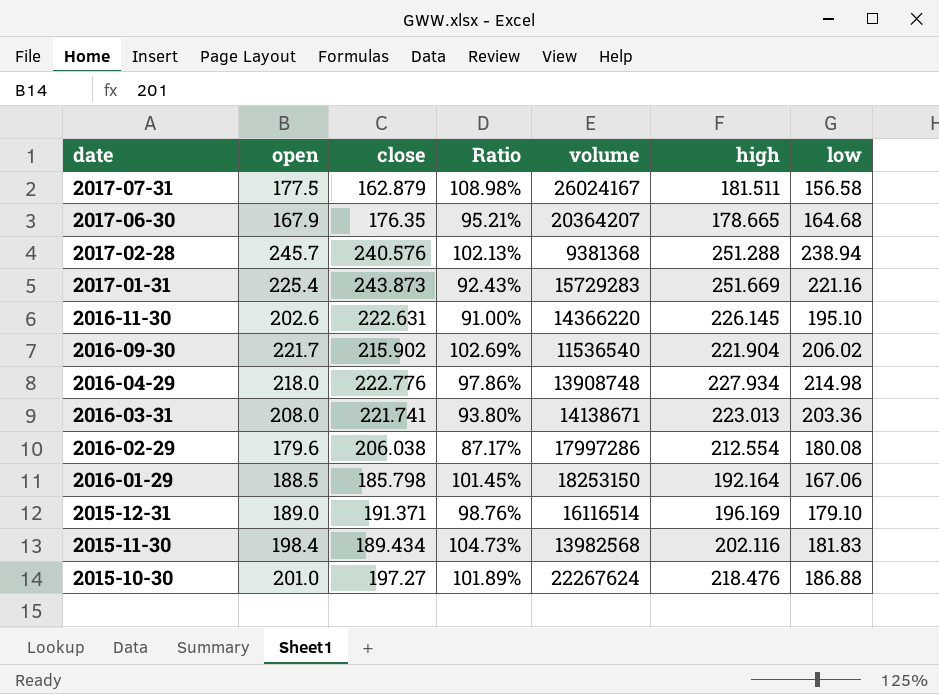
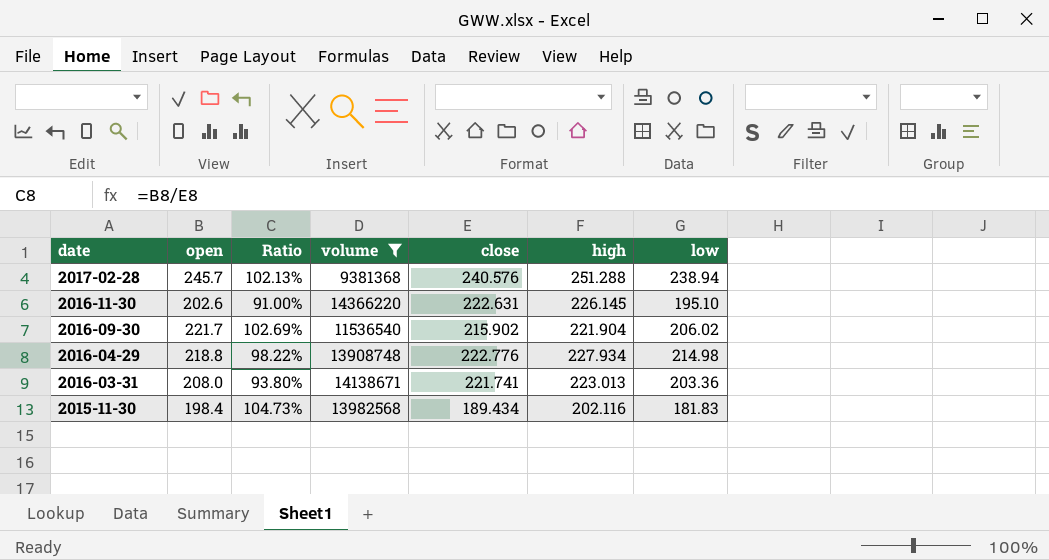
filter: none -> volume <= 14366220
column close | position: 3 -> 5
2016-04-29 | open: 218.0 -> 218.8
2016-04-29 | Ratio: 97.86% -> 98.22%

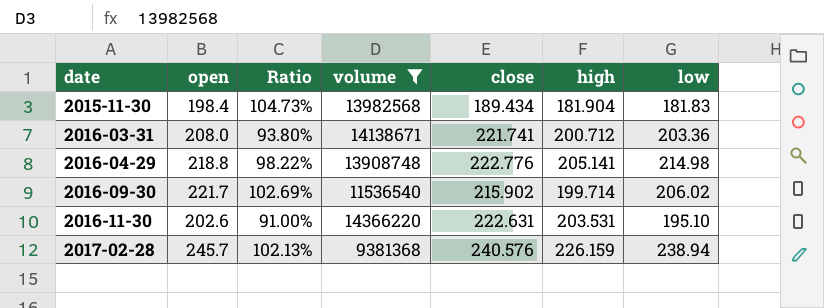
row order: date descending -> date ascending
2015-11-30 | high: 202.116 -> 181.904
2016-03-31 | high: 223.013 -> 200.712
2016-04-29 | high: 227.934 -> 205.141
2016-09-30 | high: 221.904 -> 199.714
2016-11-30 | high: 226.145 -> 203.531
2017-02-28 | high: 251.288 -> 226.159

